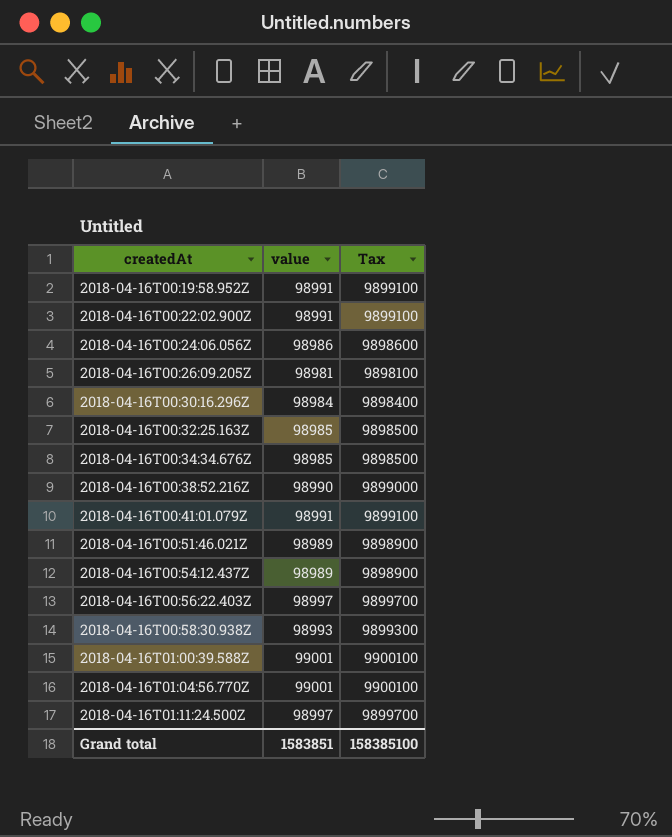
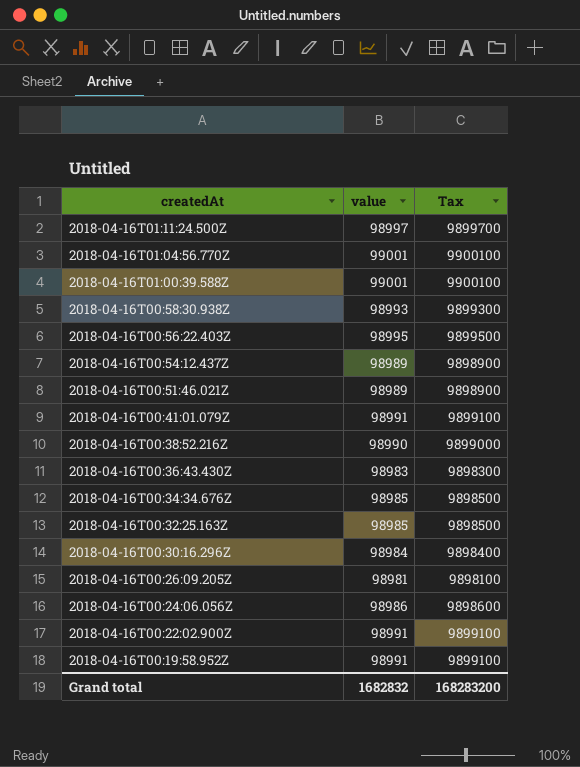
row order: createdAt ascending -> createdAt descending
2018-04-16T00:56:22.403Z | value: 98997 -> 98995
2018-04-16T00:56:22.403Z | Tax: 9899700 -> 9899500
row 2018-04-16T00:36:43.430Z: none -> 98983 | 9898300
Grand total | value: 1583851 -> 1682832
Grand total | Tax: 158385100 -> 168283200

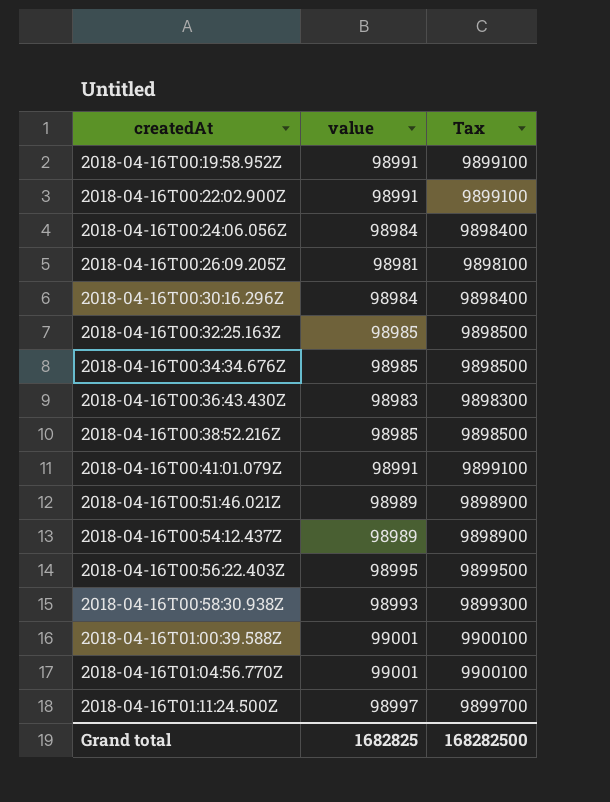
row order: createdAt descending -> createdAt ascending
2018-04-16T00:24:06.056Z | value: 98986 -> 98984
2018-04-16T00:24:06.056Z | Tax: 9898600 -> 9898400
2018-04-16T00:38:52.216Z | value: 98990 -> 98985
2018-04-16T00:38:52.216Z | Tax: 9899000 -> 9898500
Grand total | value: 1682832 -> 1682825
Grand total | Tax: 168283200 -> 168282500

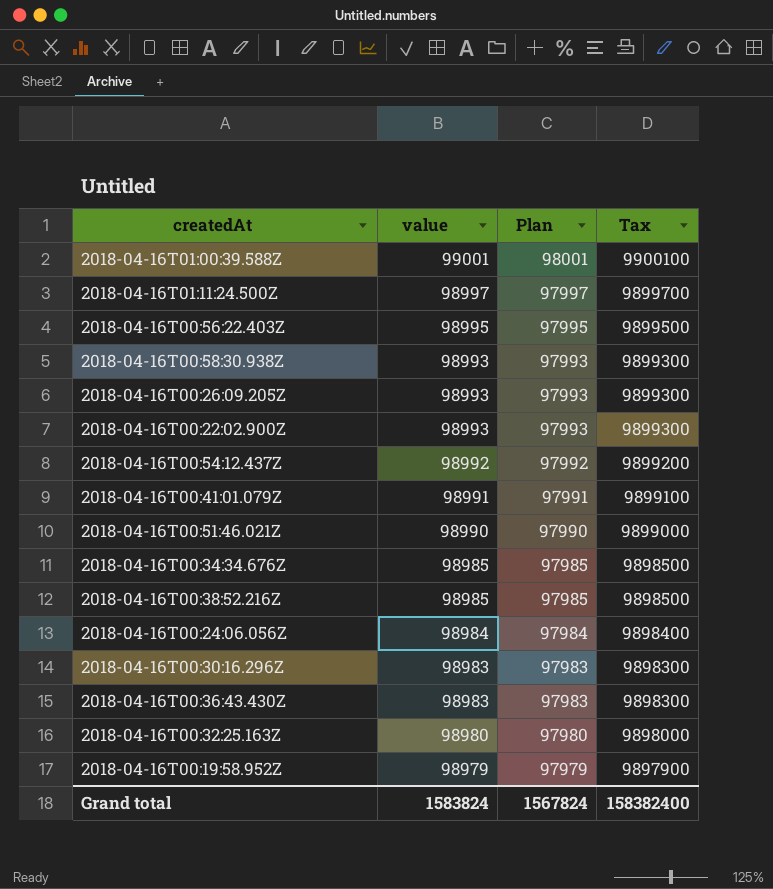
row order: createdAt ascending -> value descending
column Plan | formula: none -> [value] - 1000
row 2018-04-16T01:04:56.770Z: 99001 | 9900100 -> none
2018-04-16T00:26:09.205Z | value: 98981 -> 98993
2018-04-16T00:26:09.205Z | Tax: 9898100 -> 9899300
2018-04-16T00:22:02.900Z | value: 98991 -> 98993
2018-04-16T00:22:02.900Z | Tax: 9899100 -> 9899300
2018-04-16T00:54:12.437Z | value: 98989 -> 98992
2018-04-16T00:54:12.437Z | Tax: 9898900 -> 9899200
2018-04-16T00:51:46.021Z | value: 98989 -> 98990
2018-04-16T00:51:46.021Z | Tax: 9898900 -> 9899000
2018-04-16T00:30:16.296Z | value: 98984 -> 98983
2018-04-16T00:30:16.296Z | Tax: 9898400 -> 9898300
2018-04-16T00:32:25.163Z | value: 98985 -> 98980
2018-04-16T00:32:25.163Z | Tax: 9898500 -> 9898000
2018-04-16T00:19:58.952Z | value: 98991 -> 98979
2018-04-16T00:19:58.952Z | Tax: 9899100 -> 9897900
Grand total | value: 1682825 -> 1583824
Grand total | Tax: 168282500 -> 158382400

